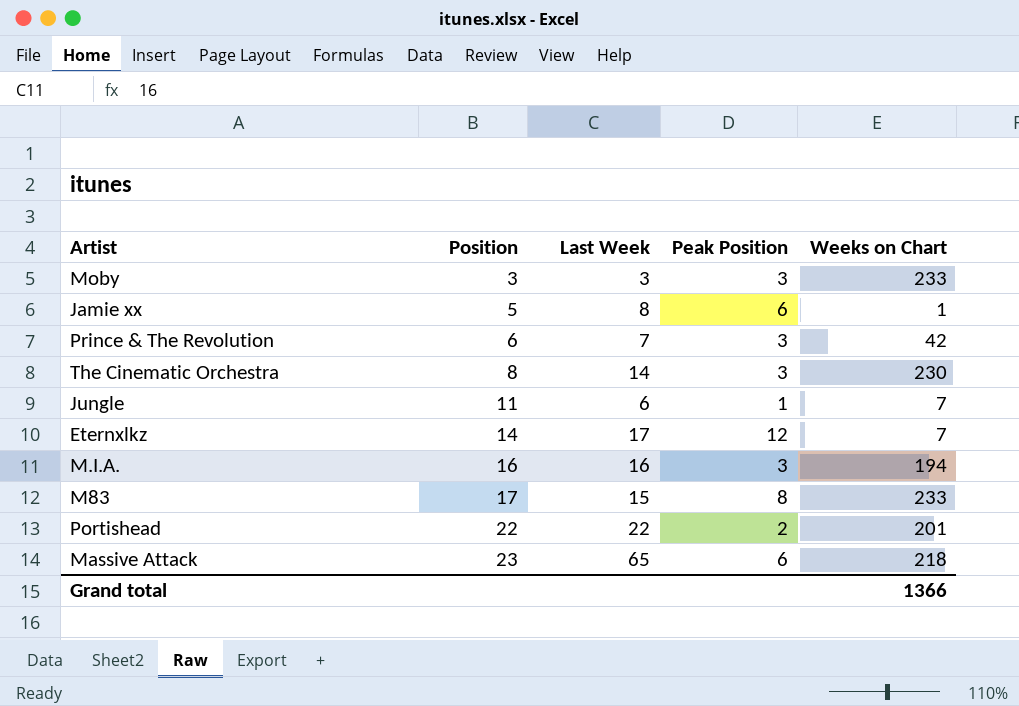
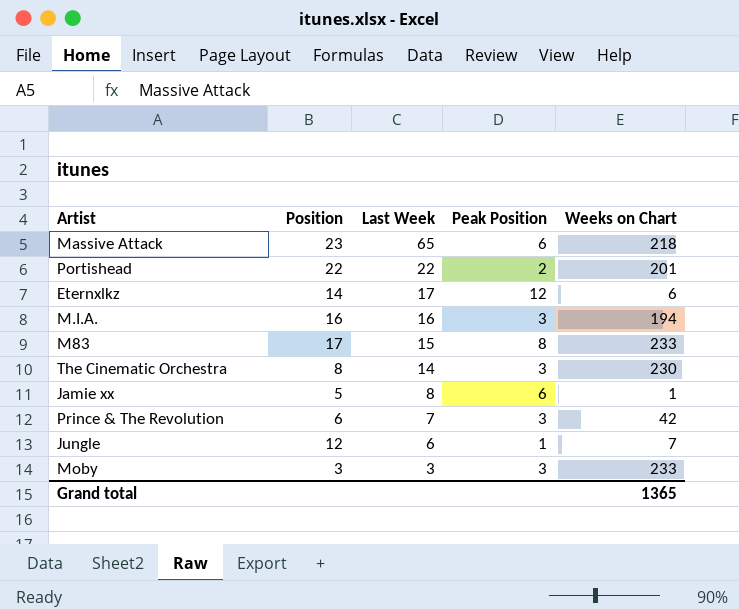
row order: Position ascending -> Last Week descending
Eternxlkz | Weeks on Chart: 7 -> 6
Jungle | Position: 11 -> 12
Grand total | Weeks on Chart: 1366 -> 1365

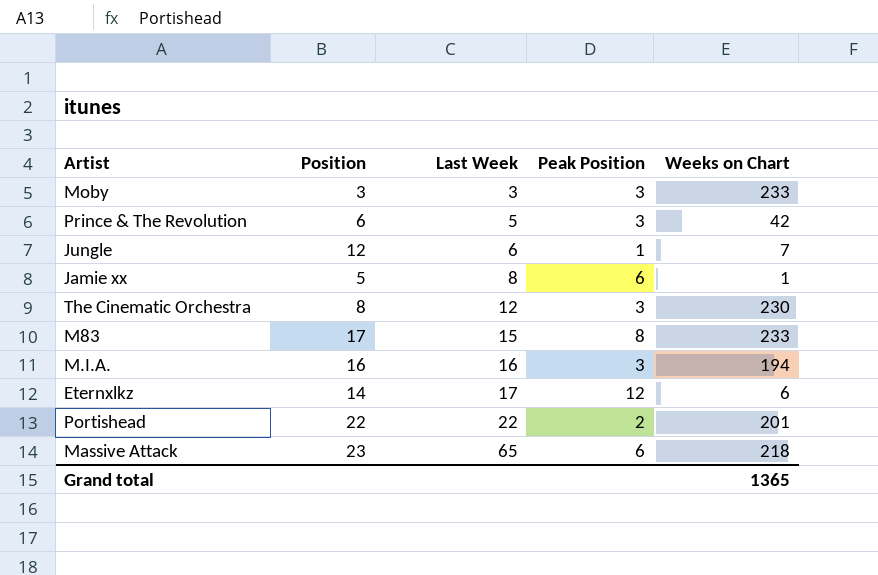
row order: Last Week descending -> Last Week ascending
Prince & The Revolution | Last Week: 7 -> 5
The Cinematic Orchestra | Last Week: 14 -> 12

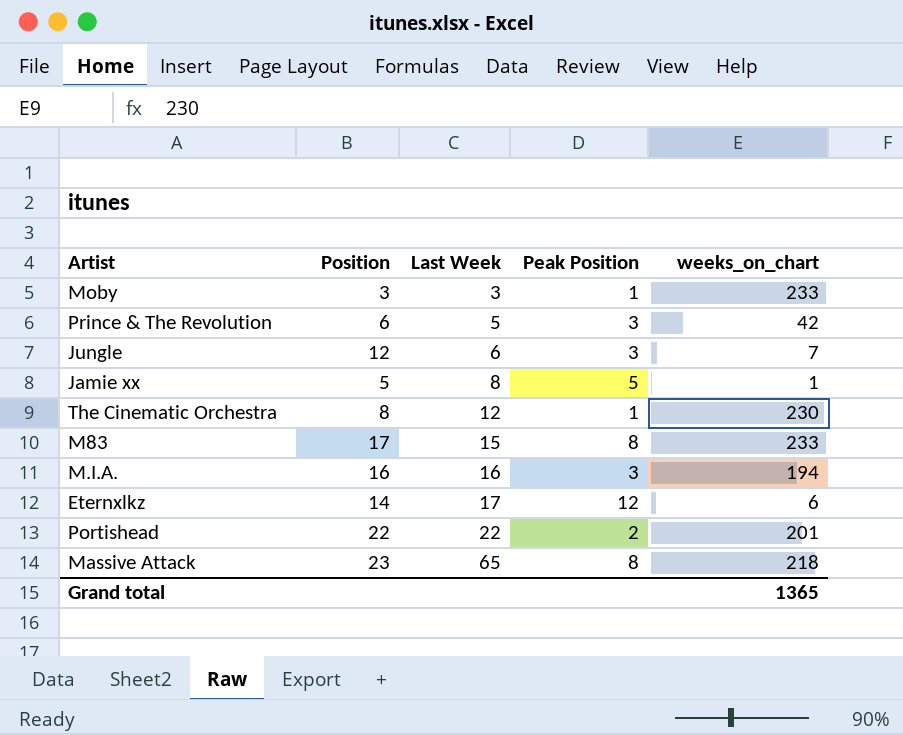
column name: Weeks on Chart -> weeks_on_chart
Moby | Peak Position: 3 -> 1
Jungle | Peak Position: 1 -> 3
Jamie xx | Peak Position: 6 -> 5
The Cinematic Orchestra | Peak Position: 3 -> 1
Massive Attack | Peak Position: 6 -> 8

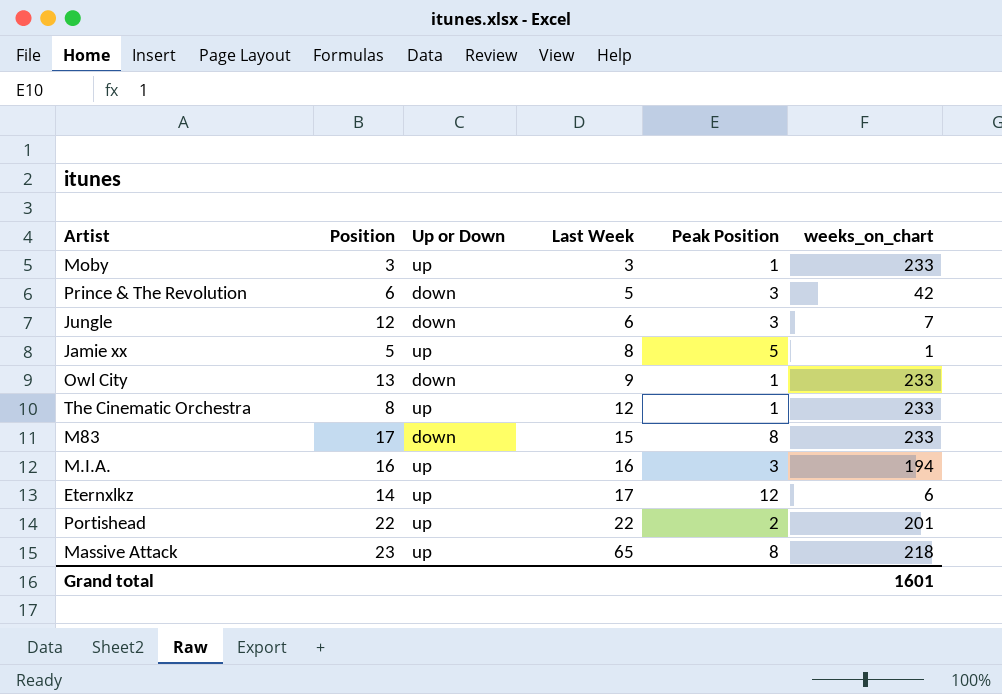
column Up or Down | position: none -> 3
row Owl City: none -> 13 | down | 9 | 1 | 233
The Cinematic Orchestra | weeks_on_chart: 230 -> 233
Grand total | weeks_on_chart: 1365 -> 1601

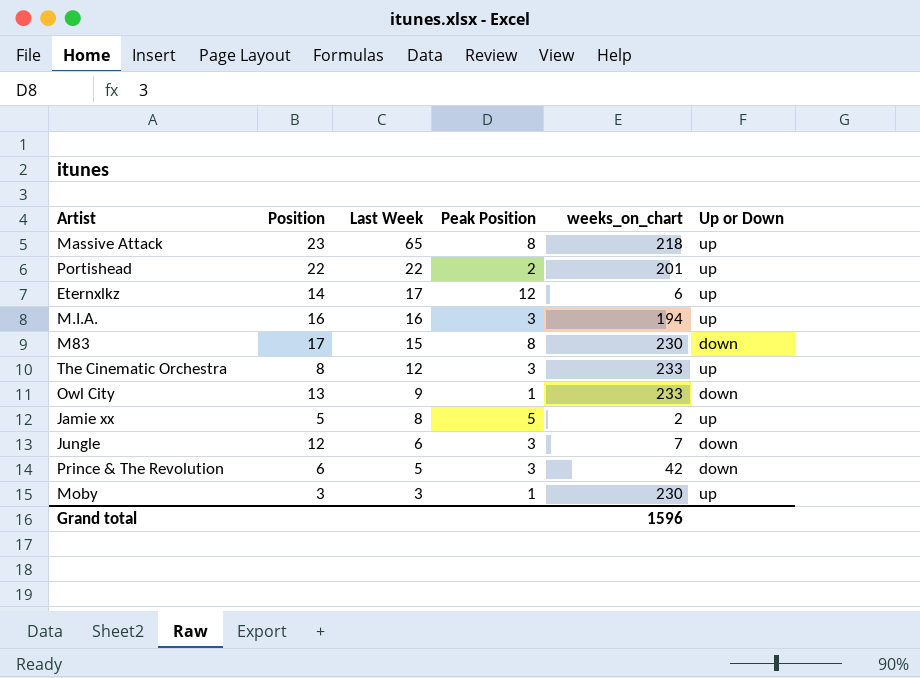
row order: Last Week ascending -> Last Week descending
column Up or Down | position: 3 -> 6
M83 | weeks_on_chart: 233 -> 230
The Cinematic Orchestra | Peak Position: 1 -> 3
Jamie xx | weeks_on_chart: 1 -> 2
Moby | weeks_on_chart: 233 -> 230
Grand total | weeks_on_chart: 1601 -> 1596

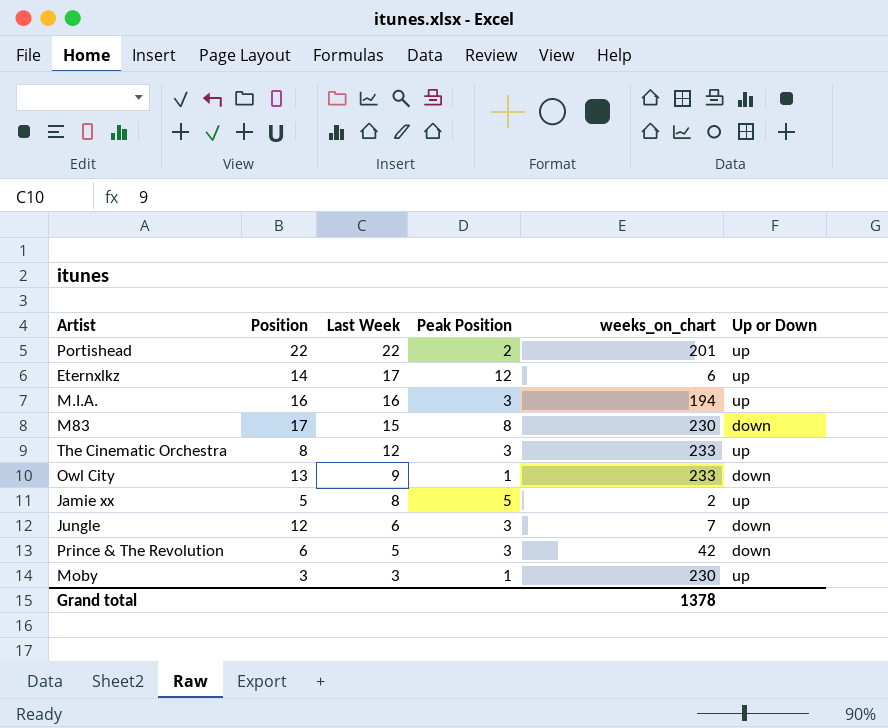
row Massive Attack: 23 | 65 | 8 | 218 | up -> none
Grand total | weeks_on_chart: 1596 -> 1378

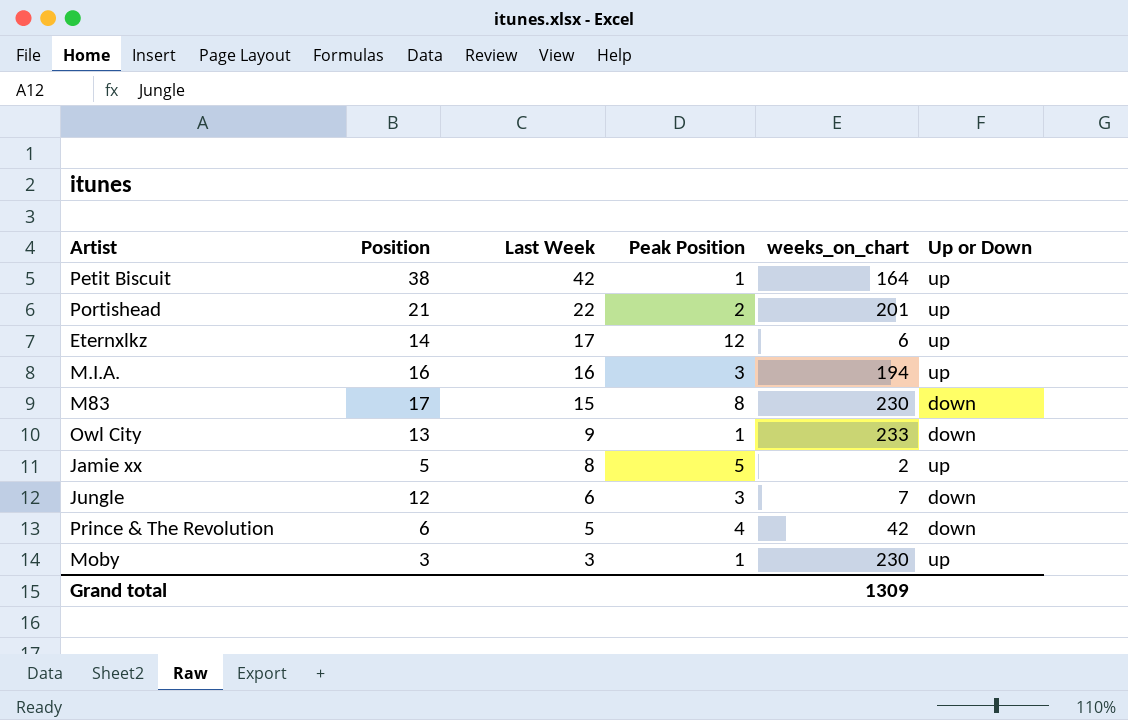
row The Cinematic Orchestra: 8 | 12 | 3 | 233 | up -> none
row Petit Biscuit: none -> 38 | 42 | 1 | 164 | up
Portishead | Position: 22 -> 21
Prince & The Revolution | Peak Position: 3 -> 4
Grand total | weeks_on_chart: 1378 -> 1309

